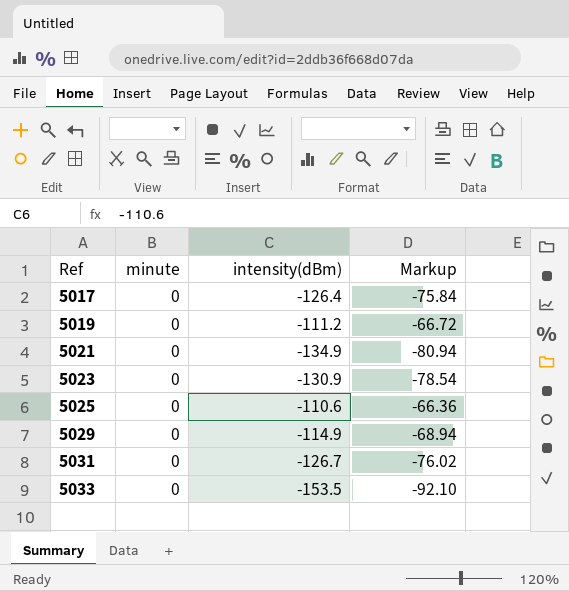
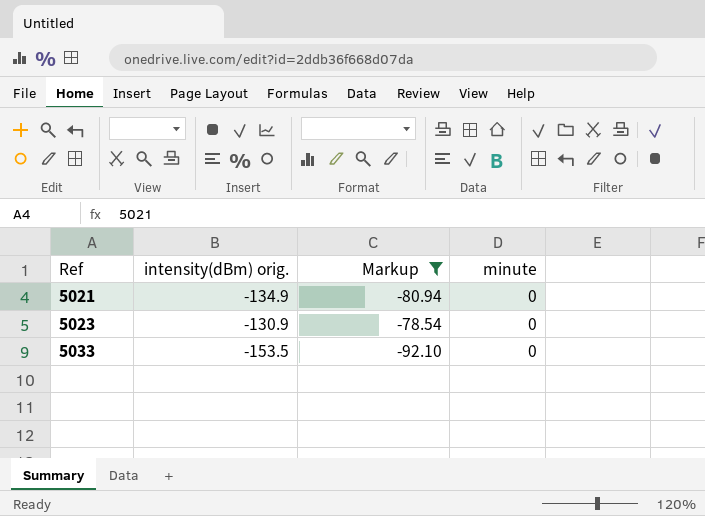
filter: none -> Markup <= -78.54
column name: intensity(dBm) -> intensity(dBm) orig.
column minute | position: 2 -> 4

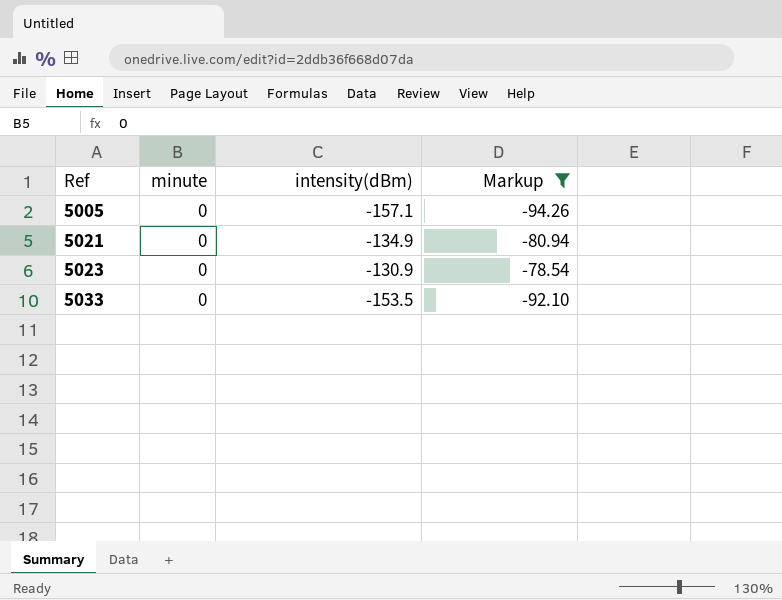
column minute | position: 4 -> 2
column name: intensity(dBm) orig. -> intensity(dBm)
row 5005: none -> 0 | -157.1 | -94.26

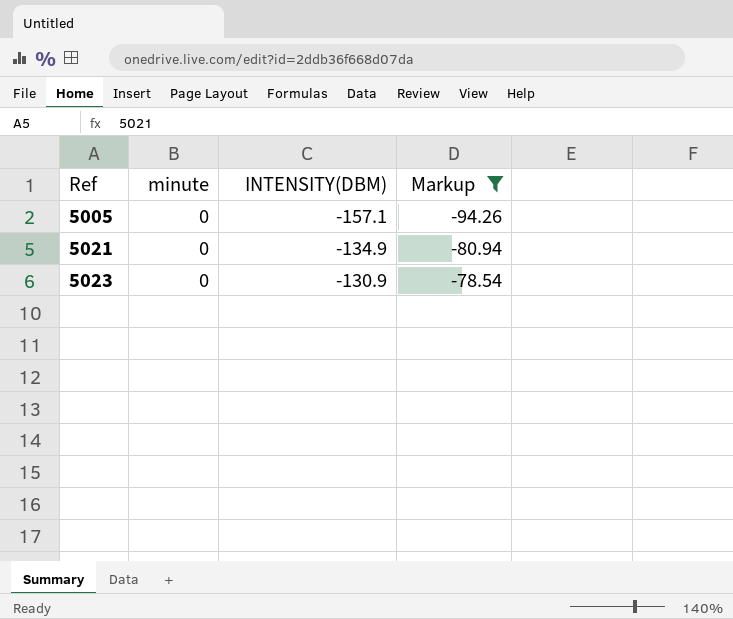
column name: intensity(dBm) -> INTENSITY(DBM)
row 5033: 0 | -153.5 | -92.10 -> none

